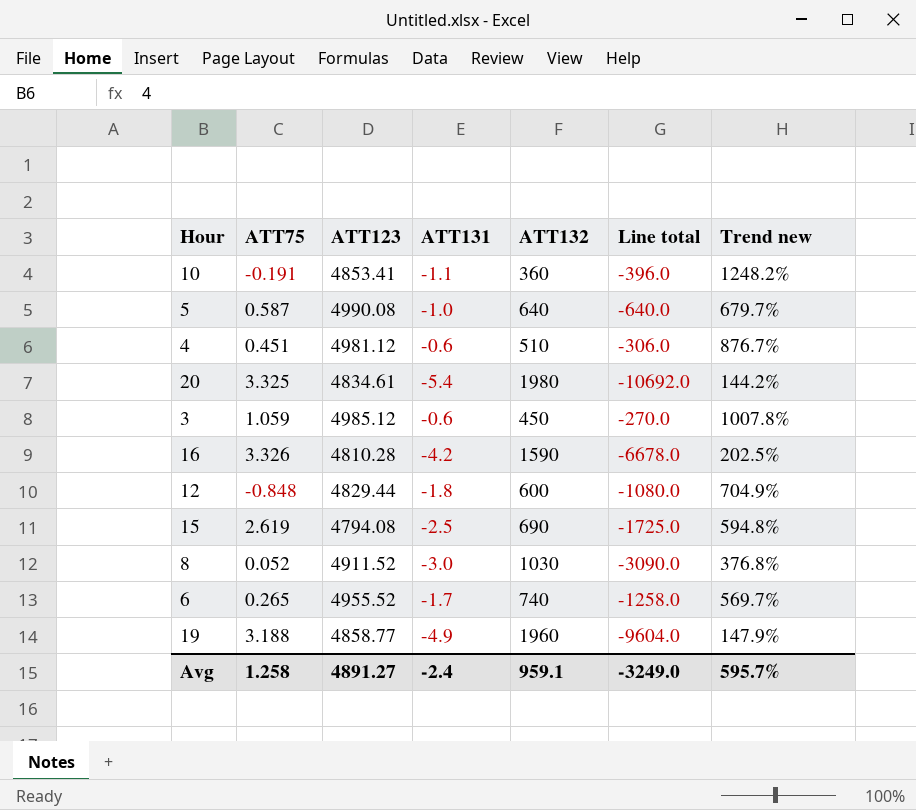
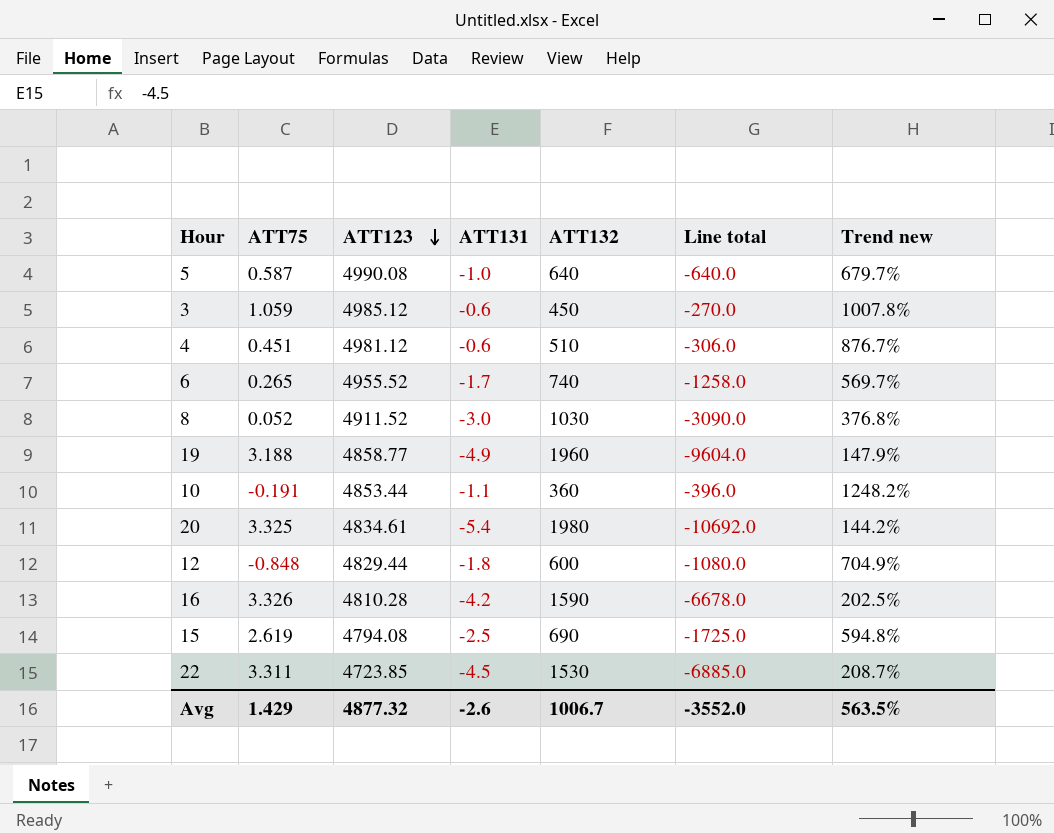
row order: none -> ATT123 descending
10 | ATT123: 4853.41 -> 4853.44
row 22: none -> 3.311 | 4723.85 | -4.5 | 1530 | -6885.0 | 208.7%
Avg | ATT75: 1.258 -> 1.429
Avg | ATT123: 4891.27 -> 4877.32
Avg | ATT131: -2.4 -> -2.6
Avg | ATT132: 959.1 -> 1006.7
Avg | Line total: -3249.0 -> -3552.0
Avg | Trend new: 595.7% -> 563.5%

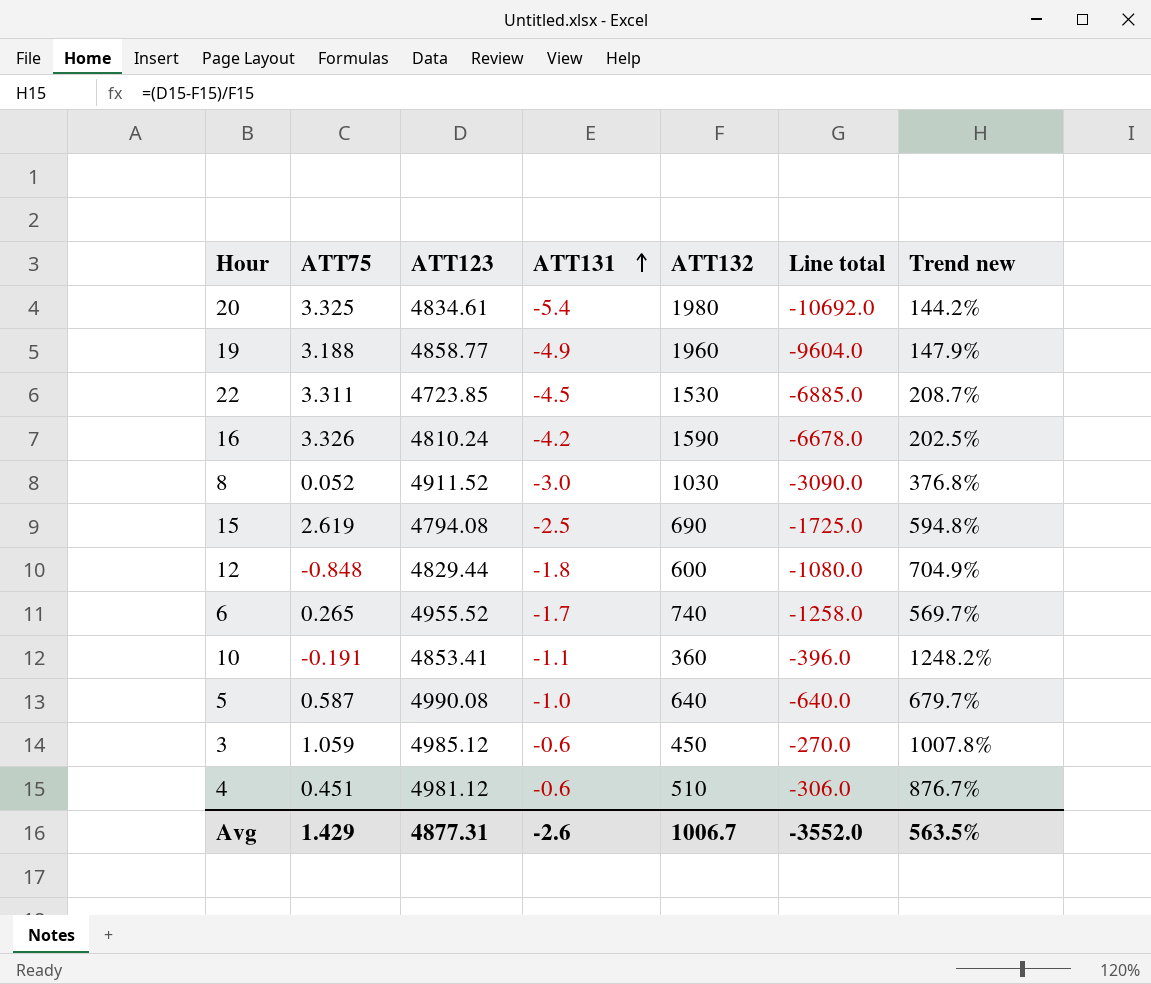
row order: ATT123 descending -> ATT131 ascending
16 | ATT123: 4810.28 -> 4810.24
10 | ATT123: 4853.44 -> 4853.41
Avg | ATT123: 4877.32 -> 4877.31

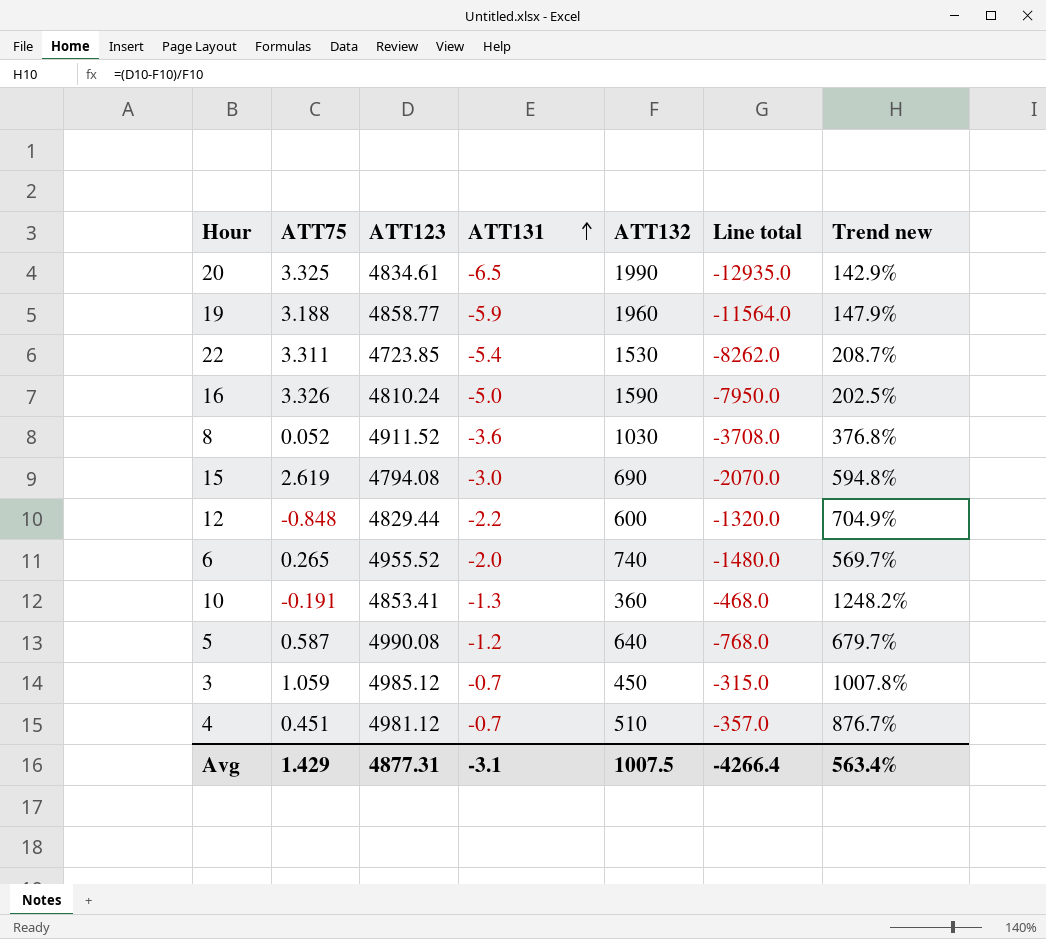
20 | ATT131: -5.4 -> -6.5
20 | ATT132: 1980 -> 1990
20 | Line total: -10692.0 -> -12935.0
20 | Trend new: 144.2% -> 142.9%
19 | ATT131: -4.9 -> -5.9
19 | Line total: -9604.0 -> -11564.0
22 | ATT131: -4.5 -> -5.4
22 | Line total: -6885.0 -> -8262.0
16 | ATT131: -4.2 -> -5.0
16 | Line total: -6678.0 -> -7950.0
8 | ATT131: -3.0 -> -3.6
8 | Line total: -3090.0 -> -3708.0
15 | ATT131: -2.5 -> -3.0
15 | Line total: -1725.0 -> -2070.0
12 | ATT131: -1.8 -> -2.2
12 | Line total: -1080.0 -> -1320.0
6 | ATT131: -1.7 -> -2.0
6 | Line total: -1258.0 -> -1480.0
10 | ATT131: -1.1 -> -1.3
10 | Line total: -396.0 -> -468.0
5 | ATT131: -1.0 -> -1.2
5 | Line total: -640.0 -> -768.0
3 | ATT131: -0.6 -> -0.7
3 | Line total: -270.0 -> -315.0
4 | ATT131: -0.6 -> -0.7
4 | Line total: -306.0 -> -357.0
Avg | ATT131: -2.6 -> -3.1
Avg | ATT132: 1006.7 -> 1007.5
Avg | Line total: -3552.0 -> -4266.4
Avg | Trend new: 563.5% -> 563.4%

